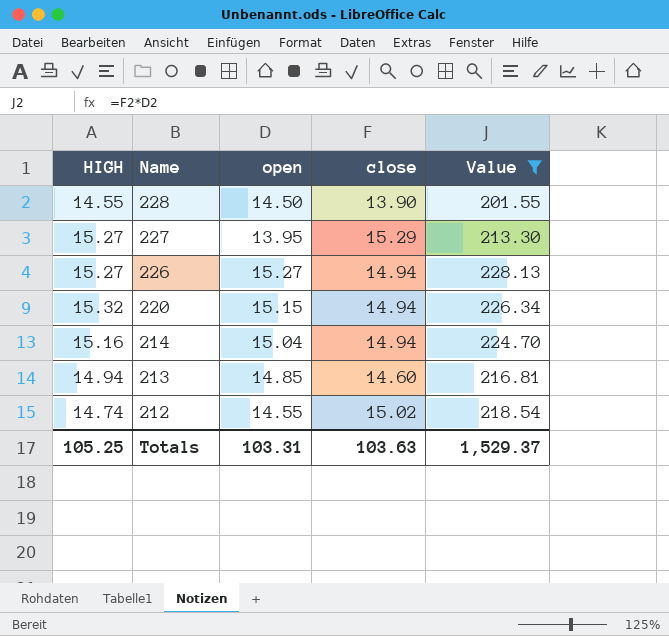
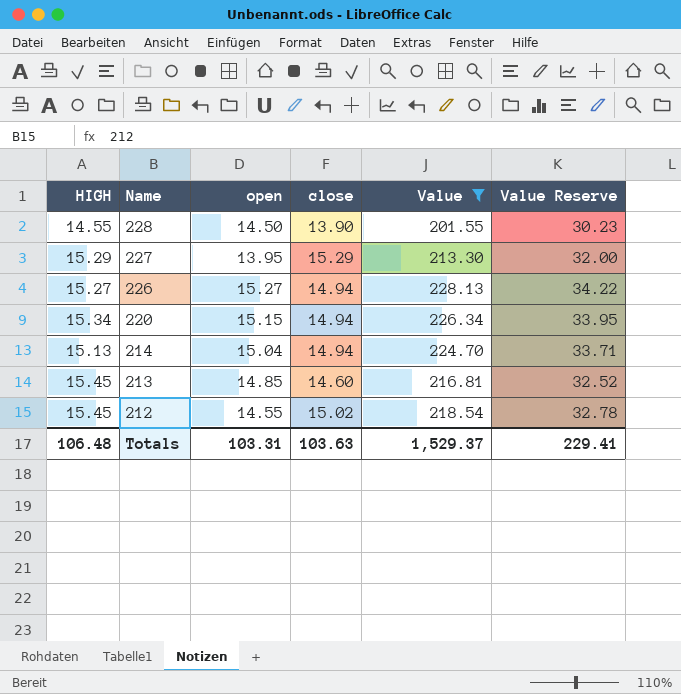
column Value Reserve | formula: none -> [Value] * 0.15
227 | HIGH: 15.27 -> 15.29
220 | HIGH: 15.32 -> 15.34
214 | HIGH: 15.16 -> 15.13
213 | HIGH: 14.94 -> 15.45
212 | HIGH: 14.74 -> 15.45
Totals | HIGH: 105.25 -> 106.48

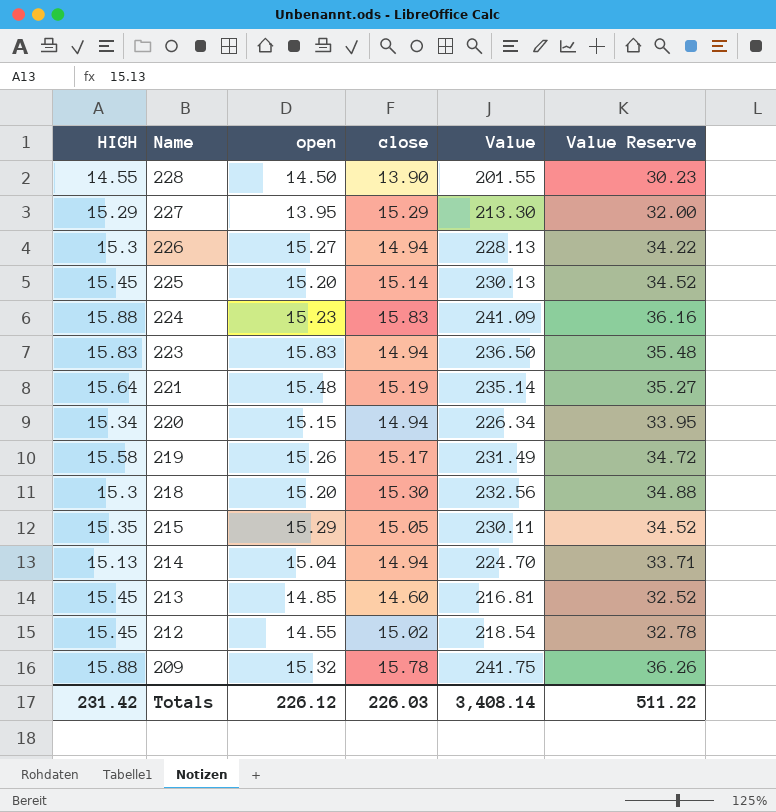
filter: Value <= 228.13 -> none
226 | HIGH: 15.27 -> 15.3
Totals | HIGH: 106.48 -> 231.42
Totals | open: 103.31 -> 226.12
Totals | close: 103.63 -> 226.03
Totals | Value: 1,529.37 -> 3,408.14
Totals | Value Reserve: 229.41 -> 511.22

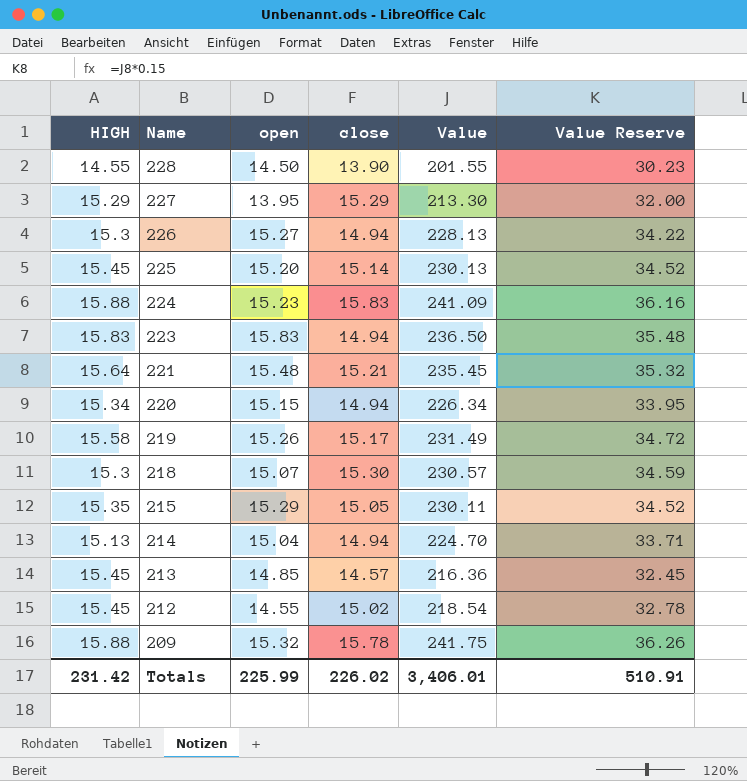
221 | close: 15.19 -> 15.21
221 | Value: 235.14 -> 235.45
221 | Value Reserve: 35.27 -> 35.32
218 | open: 15.20 -> 15.07
218 | Value: 232.56 -> 230.57
218 | Value Reserve: 34.88 -> 34.59
213 | close: 14.60 -> 14.57
213 | Value: 216.81 -> 216.36
213 | Value Reserve: 32.52 -> 32.45
Totals | open: 226.12 -> 225.99
Totals | close: 226.03 -> 226.02
Totals | Value: 3,408.14 -> 3,406.01
Totals | Value Reserve: 511.22 -> 510.91

